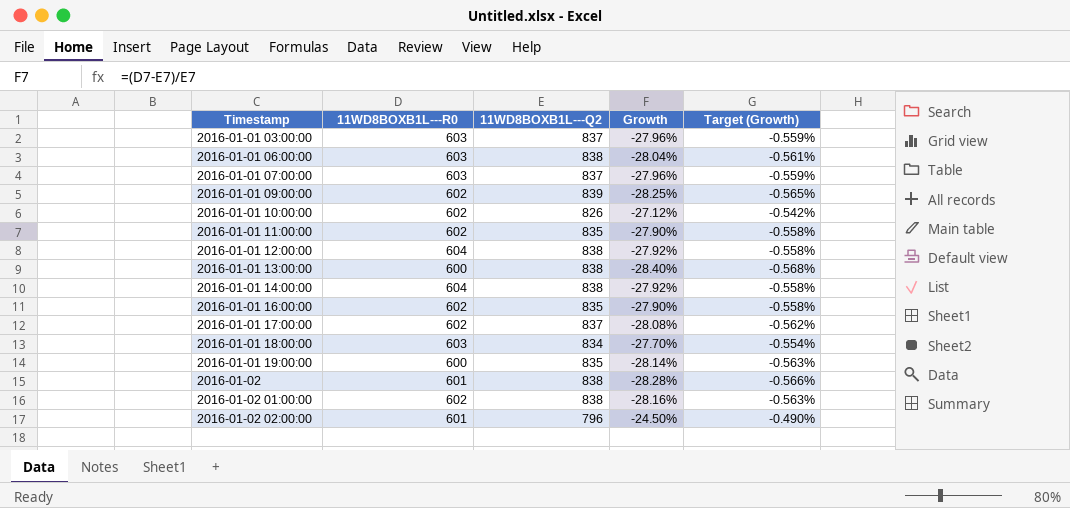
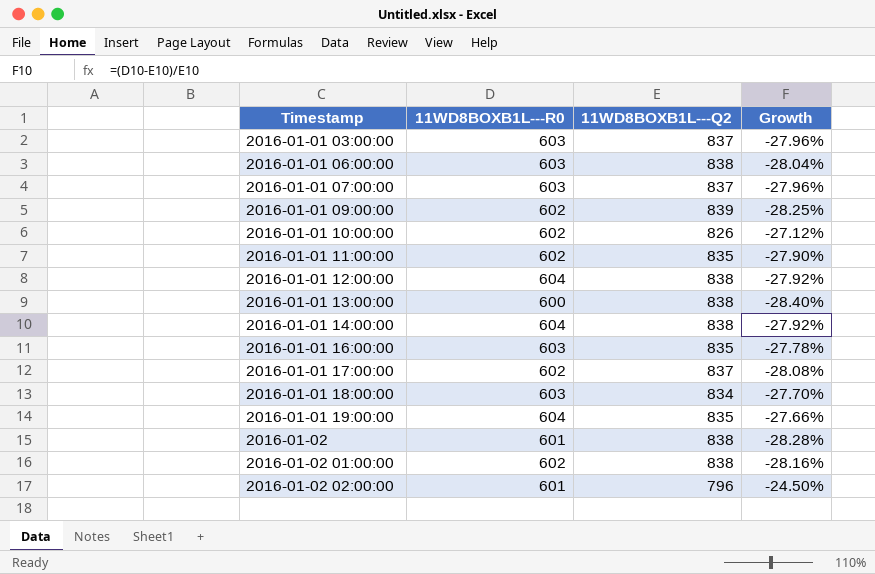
column Target (Growth) | formula: [Growth] * 0.02 -> none
2016-01-01 16:00:00 | 11WD8BOXB1L---R0: 602 -> 603
2016-01-01 16:00:00 | Growth: -27.90% -> -27.78%
2016-01-01 19:00:00 | 11WD8BOXB1L---R0: 600 -> 604
2016-01-01 19:00:00 | Growth: -28.14% -> -27.66%

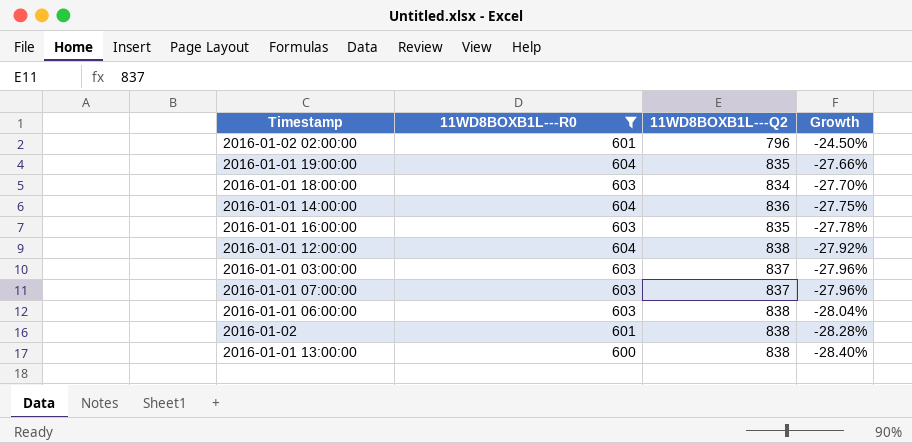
filter: none -> 11WD8BOXB1L---R0 != 602
row order: Timestamp ascending -> Growth descending
2016-01-01 14:00:00 | 11WD8BOXB1L---Q2: 838 -> 836
2016-01-01 14:00:00 | Growth: -27.92% -> -27.75%

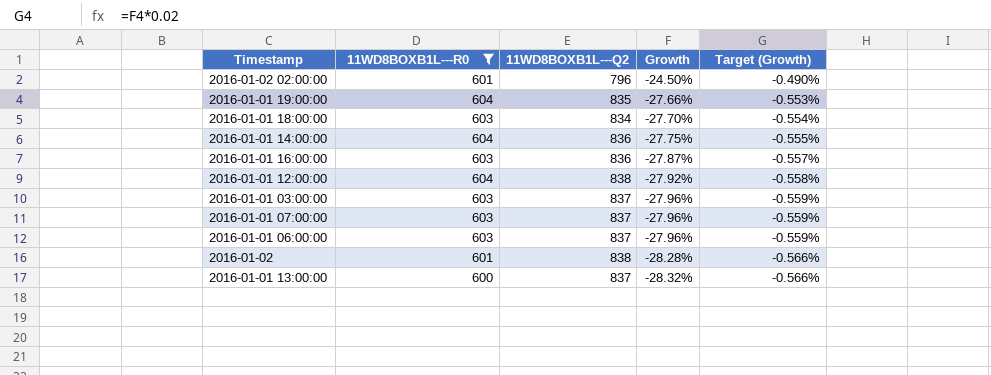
column Target (Growth) | formula: none -> [Growth] * 0.02
2016-01-01 16:00:00 | 11WD8BOXB1L---Q2: 835 -> 836
2016-01-01 16:00:00 | Growth: -27.78% -> -27.87%
2016-01-01 06:00:00 | 11WD8BOXB1L---Q2: 838 -> 837
2016-01-01 06:00:00 | Growth: -28.04% -> -27.96%
2016-01-01 13:00:00 | 11WD8BOXB1L---Q2: 838 -> 837
2016-01-01 13:00:00 | Growth: -28.40% -> -28.32%

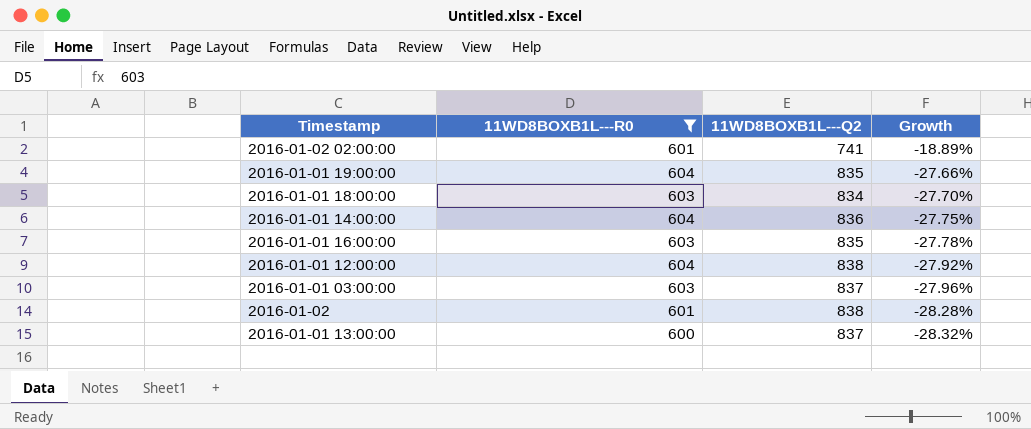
column Target (Growth) | formula: [Growth] * 0.02 -> none
row 2016-01-01 07:00:00: 603 | 837 | -27.96% | -0.559% -> none
row 2016-01-01 06:00:00: 603 | 837 | -27.96% | -0.559% -> none
2016-01-02 02:00:00 | 11WD8BOXB1L---Q2: 796 -> 741
2016-01-02 02:00:00 | Growth: -24.50% -> -18.89%
2016-01-01 16:00:00 | 11WD8BOXB1L---Q2: 836 -> 835
2016-01-01 16:00:00 | Growth: -27.87% -> -27.78%

